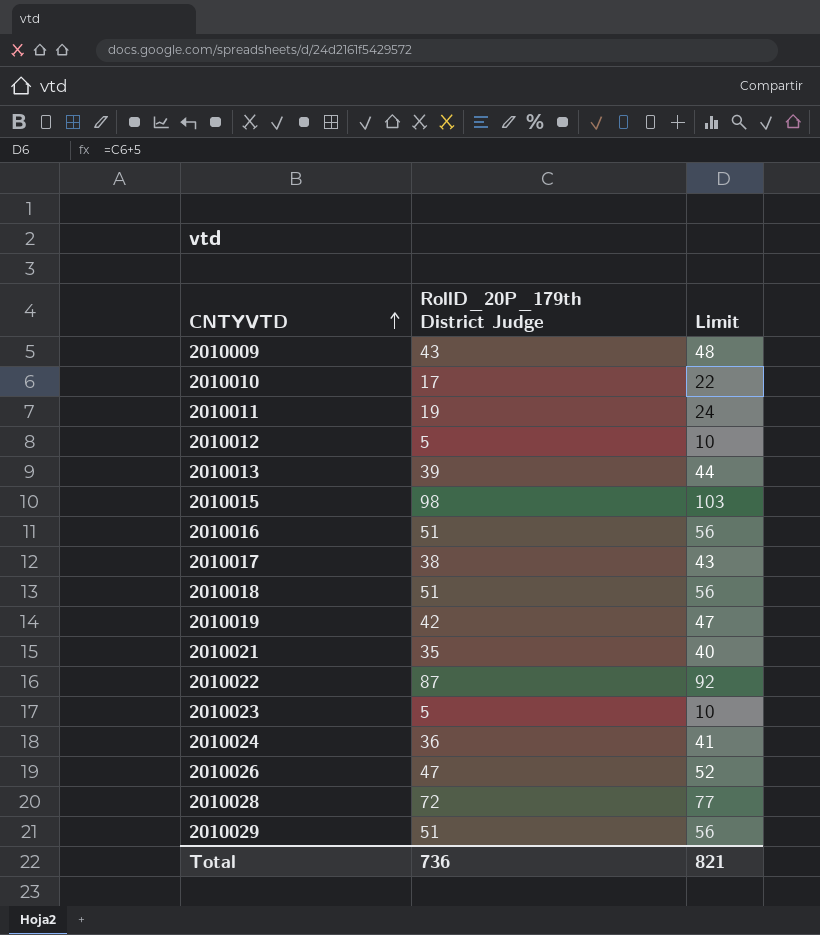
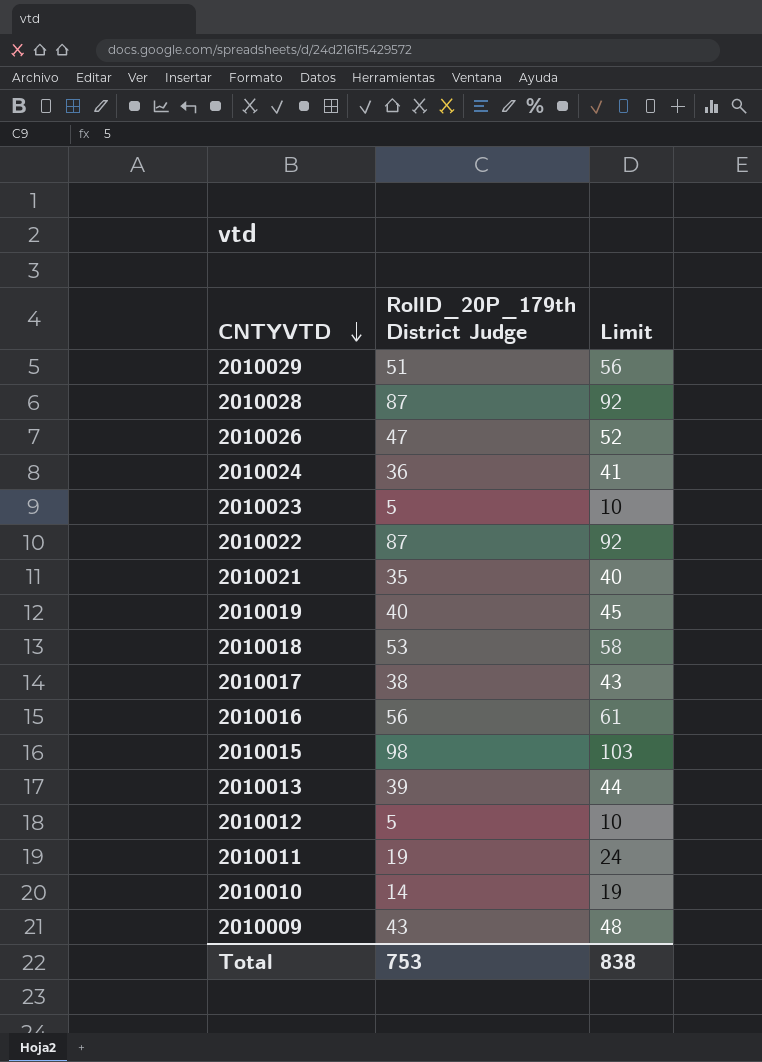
row order: CNTYVTD ascending -> CNTYVTD descending
2010028 | RollD_20P_179th District Judge: 72 -> 87
2010028 | Limit: 77 -> 92
2010019 | RollD_20P_179th District Judge: 42 -> 40
2010019 | Limit: 47 -> 45
2010018 | RollD_20P_179th District Judge: 51 -> 53
2010018 | Limit: 56 -> 58
2010016 | RollD_20P_179th District Judge: 51 -> 56
2010016 | Limit: 56 -> 61
2010010 | RollD_20P_179th District Judge: 17 -> 14
2010010 | Limit: 22 -> 19
Total | RollD_20P_179th District Judge: 736 -> 753
Total | Limit: 821 -> 838

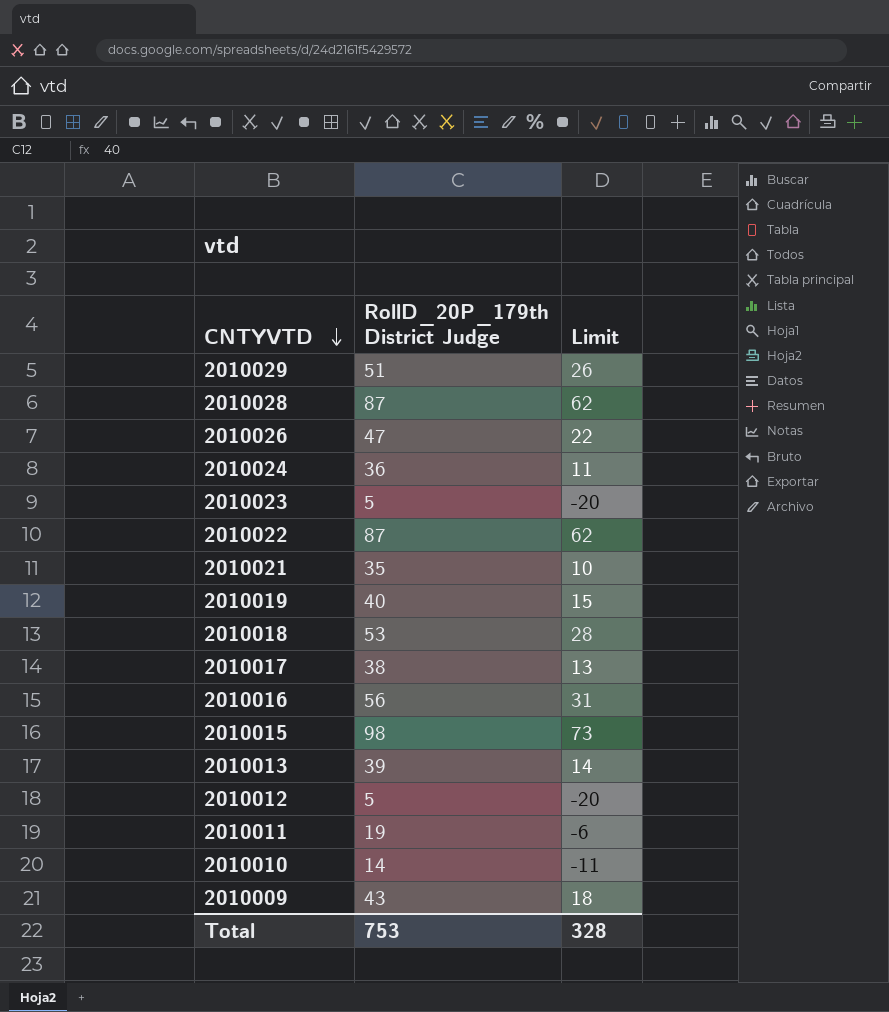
column Limit | formula: [RollD_20P_179th District Judge] + 5 -> [RollD_20P_179th District Judge] - 25
Total | Limit: 838 -> 328

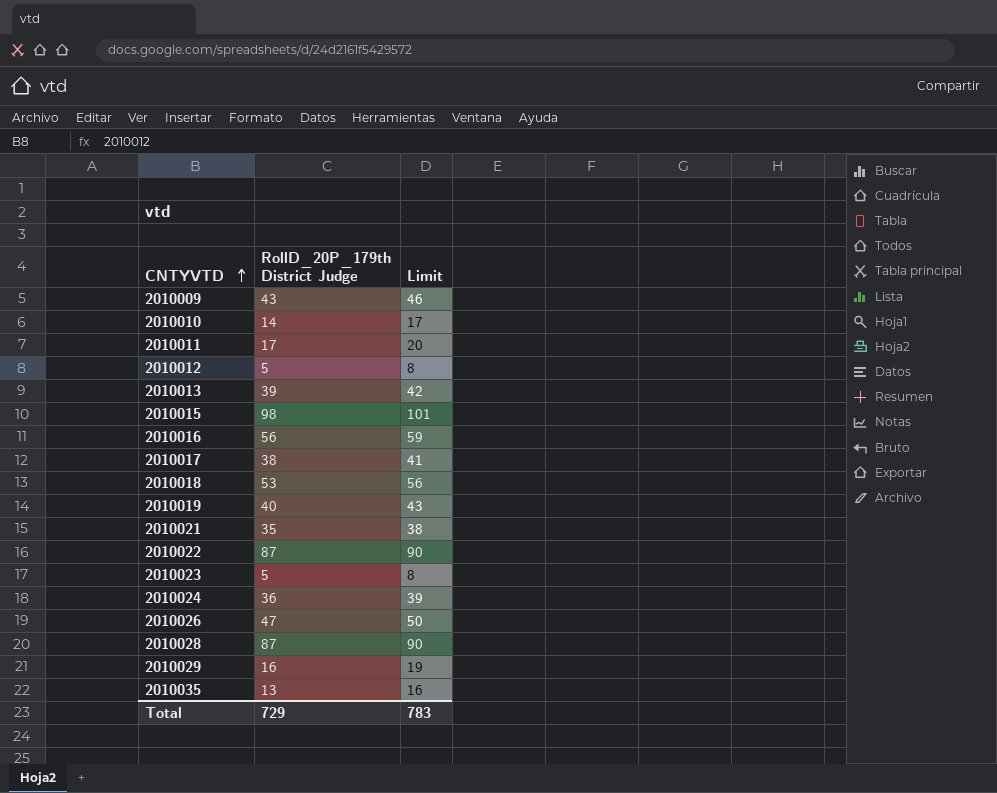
row order: CNTYVTD descending -> CNTYVTD ascending
column Limit | formula: [RollD_20P_179th District Judge] - 25 -> [RollD_20P_179th District Judge] + 3
2010011 | RollD_20P_179th District Judge: 19 -> 17
2010029 | RollD_20P_179th District Judge: 51 -> 16
row 2010035: none -> 13 | 16
Total | RollD_20P_179th District Judge: 753 -> 729
Total | Limit: 328 -> 783

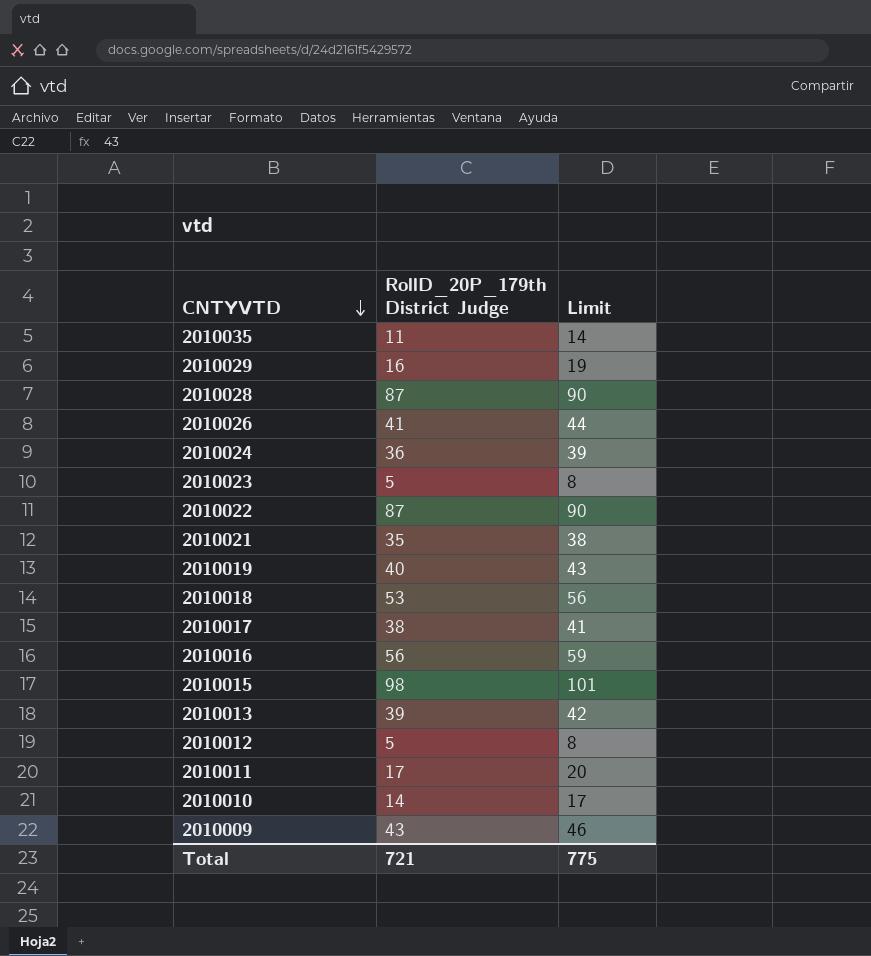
row order: CNTYVTD ascending -> CNTYVTD descending
2010035 | RollD_20P_179th District Judge: 13 -> 11
2010035 | Limit: 16 -> 14
2010026 | RollD_20P_179th District Judge: 47 -> 41
2010026 | Limit: 50 -> 44
Total | RollD_20P_179th District Judge: 729 -> 721
Total | Limit: 783 -> 775

